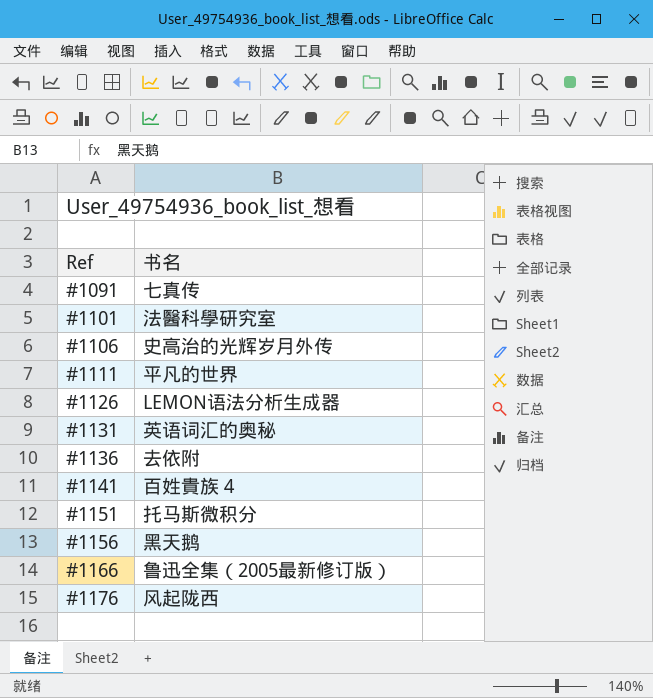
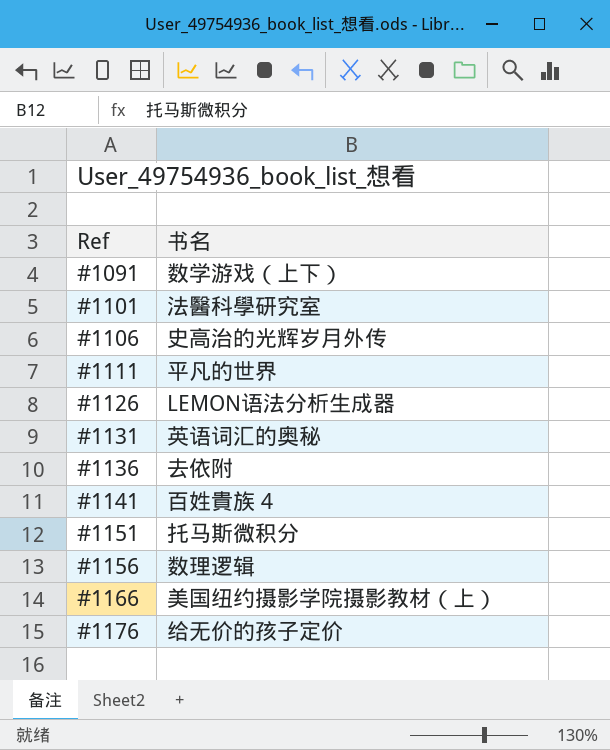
#1091 | 书名: 七真传 -> 数学游戏（上下）
#1156 | 书名: 黑天鹅 -> 数理逻辑
#1166 | 书名: 鲁迅全集（2005最新修订版） -> 美国纽约摄影学院摄影教材（上）
#1176 | 书名: 风起陇西 -> 给无价的孩子定价

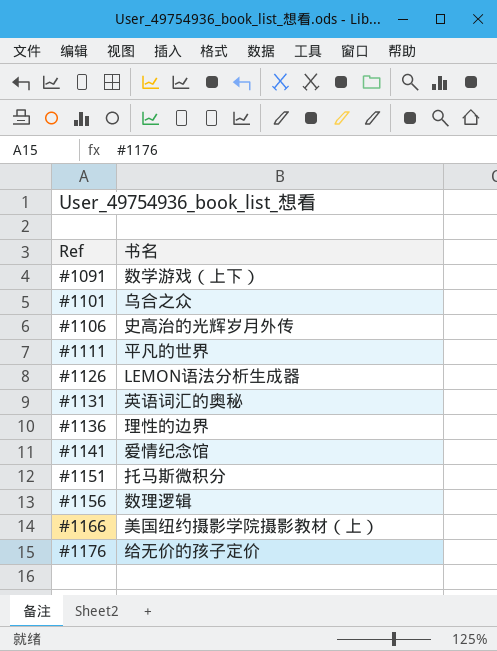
#1101 | 书名: 法醫科學研究室 -> 乌合之众
#1136 | 书名: 去依附 -> 理性的边界
#1141 | 书名: 百姓貴族 4 -> 爱情纪念馆

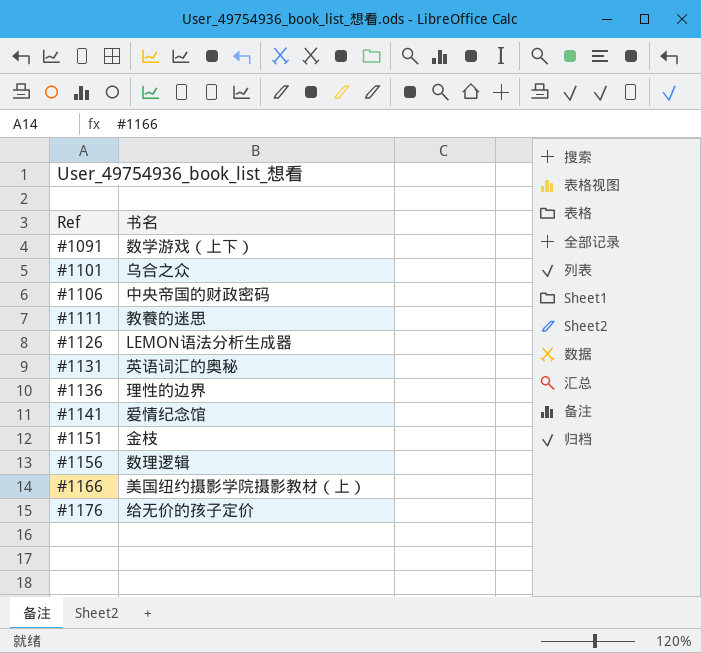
#1106 | 书名: 史高治的光辉岁月外传 -> 中央帝国的财政密码
#1111 | 书名: 平凡的世界 -> 教養的迷思
#1151 | 书名: 托马斯微积分 -> 金枝

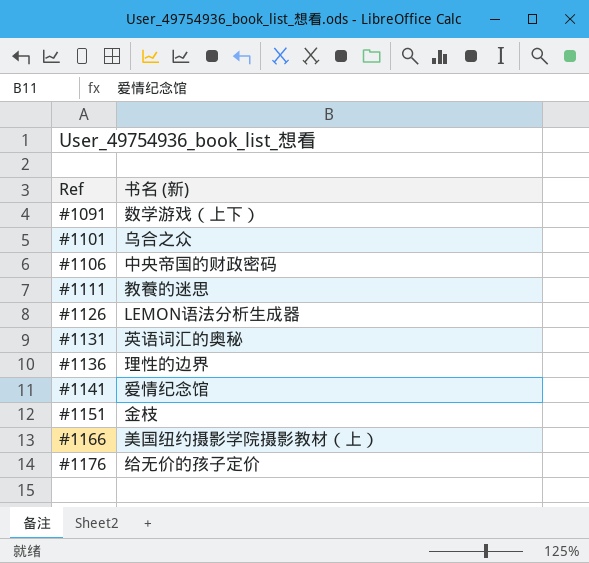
column name: 书名 -> 书名 (新)
row #1156: 数理逻辑 -> none

